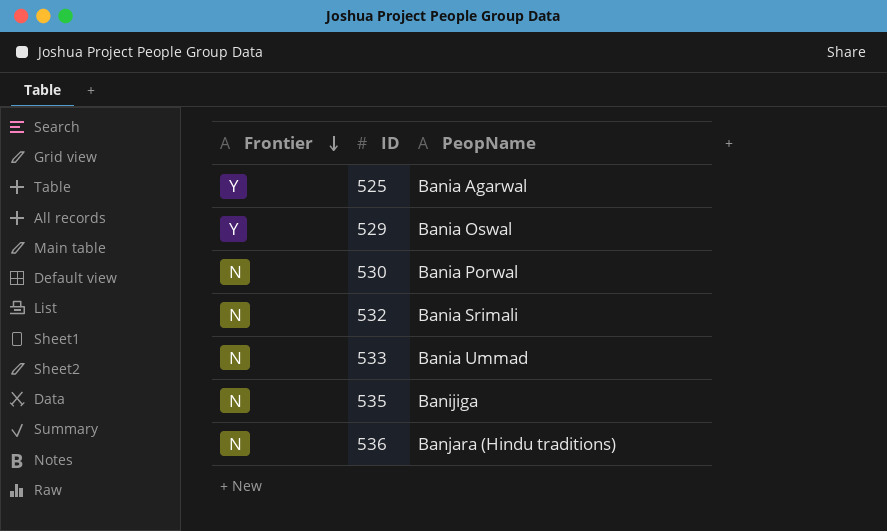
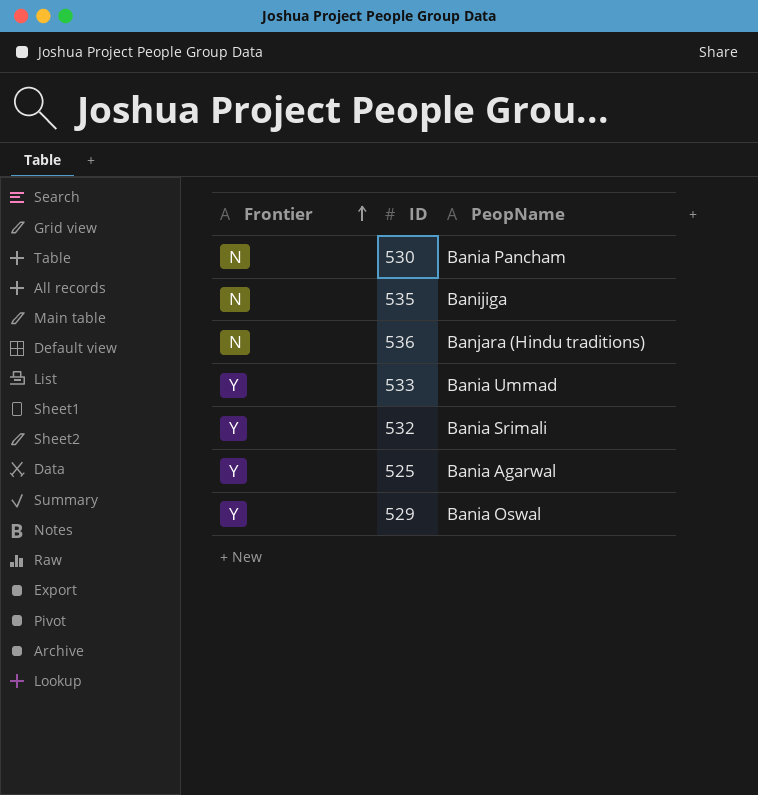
row order: Frontier descending -> Frontier ascending
530 | PeopName: Bania Porwal -> Bania Pancham
533 | Frontier: N -> Y
532 | Frontier: N -> Y

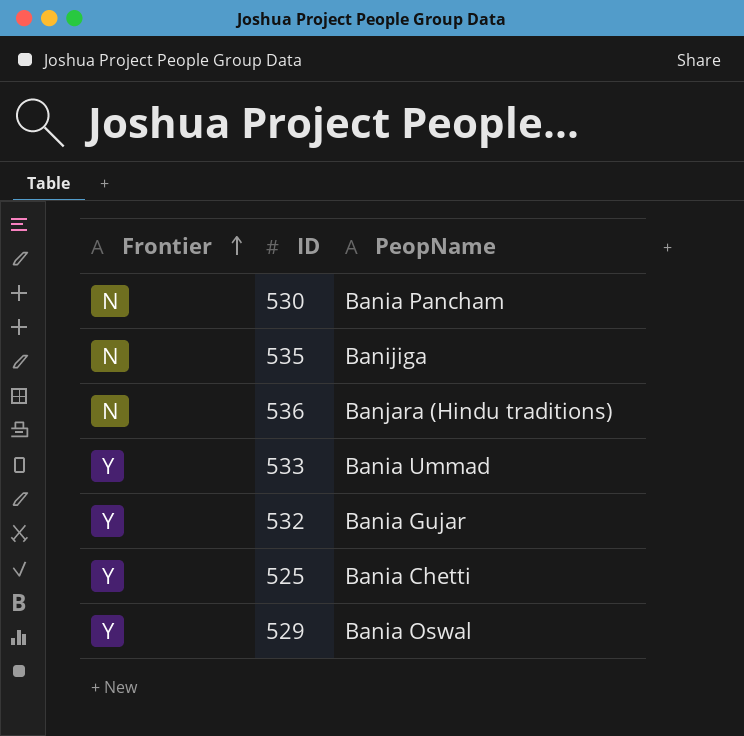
532 | PeopName: Bania Srimali -> Bania Gujar
525 | PeopName: Bania Agarwal -> Bania Chetti

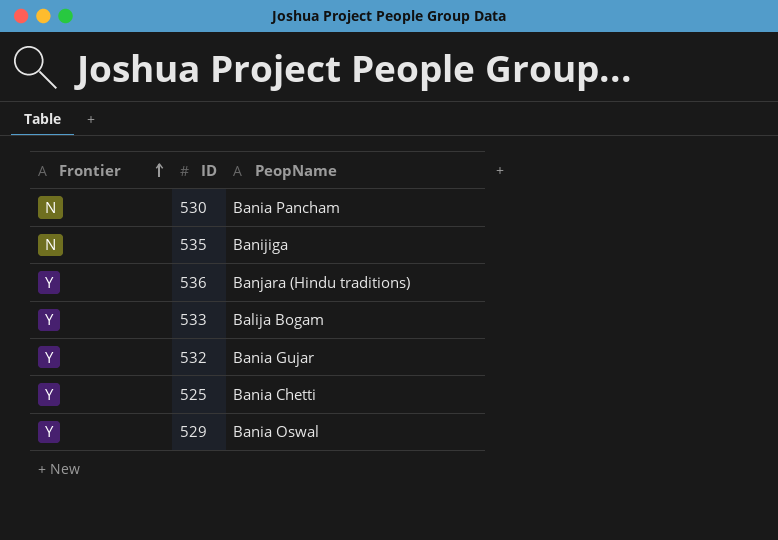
536 | Frontier: N -> Y
533 | PeopName: Bania Ummad -> Balija Bogam

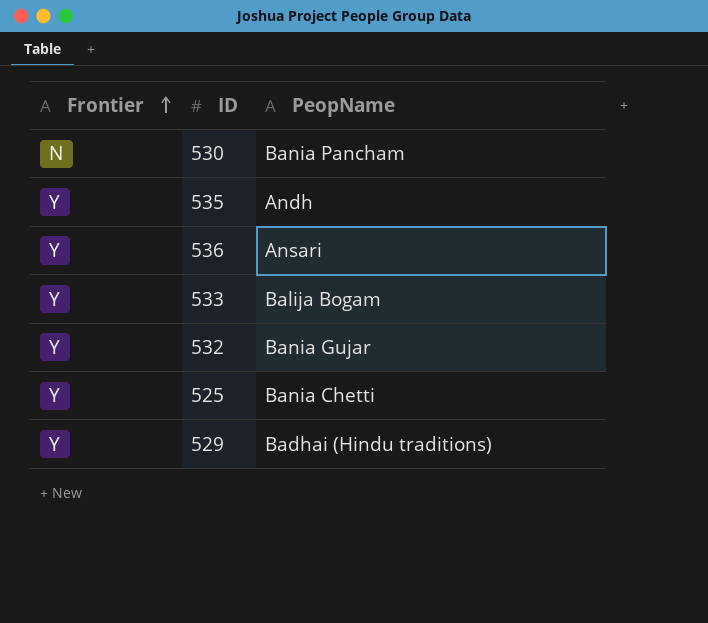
535 | Frontier: N -> Y
535 | PeopName: Banijiga -> Andh
536 | PeopName: Banjara (Hindu traditions) -> Ansari
529 | PeopName: Bania Oswal -> Badhai (Hindu traditions)

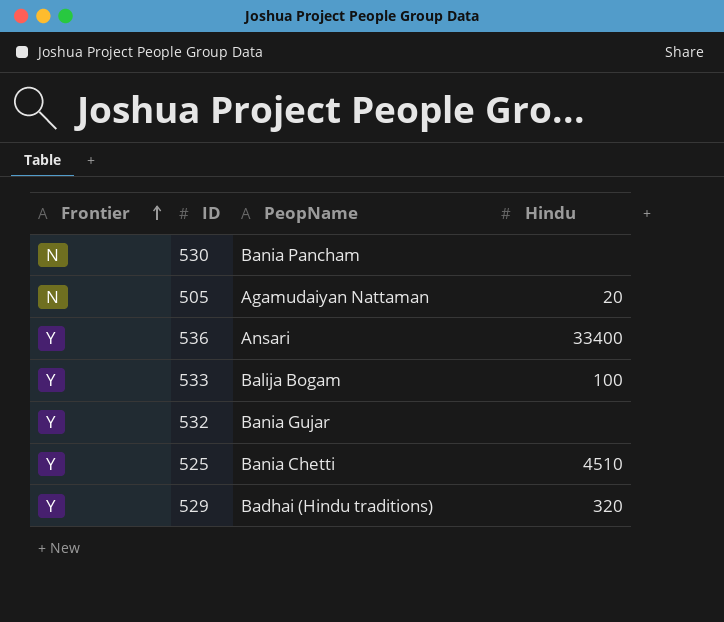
column Hindu | position: none -> 4
row 535: Y | Andh -> none
row 505: none -> N | Agamudaiyan Nattaman | 20

